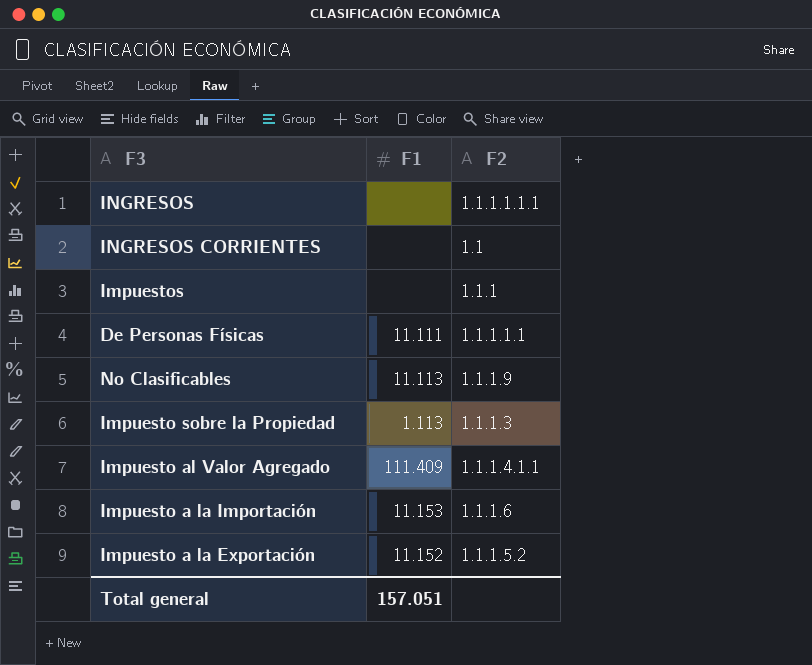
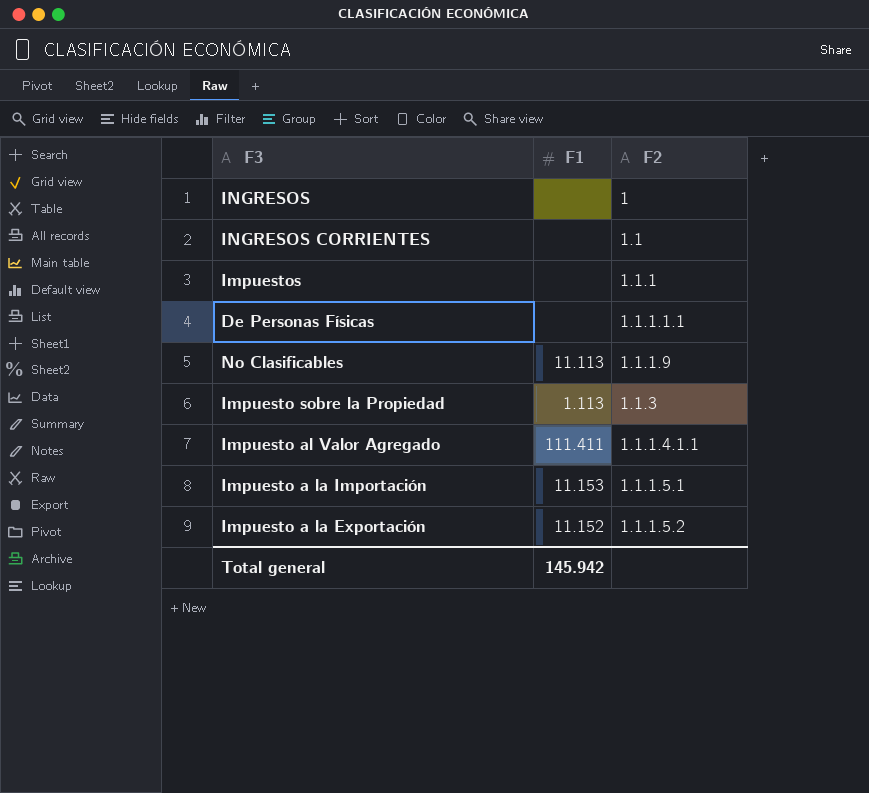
INGRESOS | F2: 1.1.1.1.1.1 -> 1
De Personas Físicas | F1: 11.111 -> none
Impuesto sobre la Propiedad | F2: 1.1.1.3 -> 1.1.3
Impuesto al Valor Agregado | F1: 111.409 -> 111.411
Impuesto a la Importación | F2: 1.1.1.6 -> 1.1.1.5.1
Total general | F1: 157.051 -> 145.942

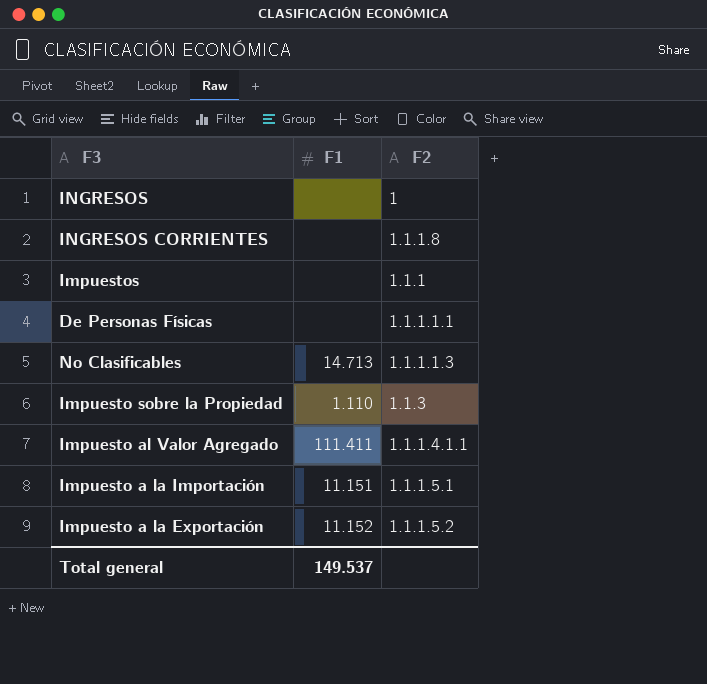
INGRESOS CORRIENTES | F2: 1.1 -> 1.1.1.8
No Clasificables | F1: 11.113 -> 14.713
No Clasificables | F2: 1.1.1.9 -> 1.1.1.1.3
Impuesto sobre la Propiedad | F1: 1.113 -> 1.110
Impuesto a la Importación | F1: 11.153 -> 11.151
Total general | F1: 145.942 -> 149.537

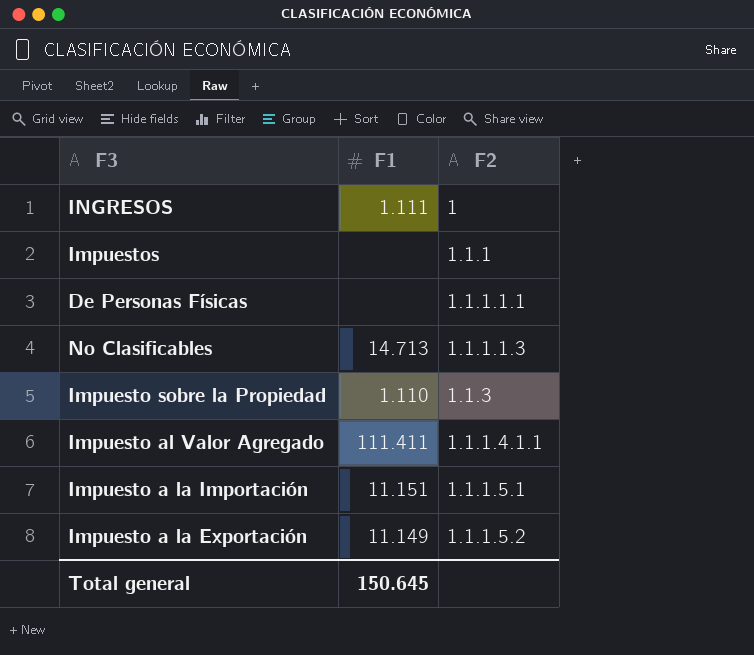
row INGRESOS CORRIENTES: none | 1.1.1.8 -> none
INGRESOS | F1: none -> 1.111
Impuesto a la Exportación | F1: 11.152 -> 11.149
Total general | F1: 149.537 -> 150.645

